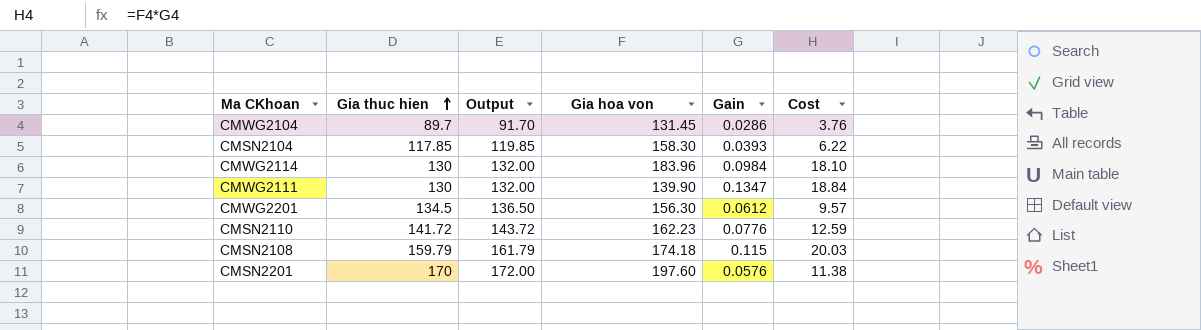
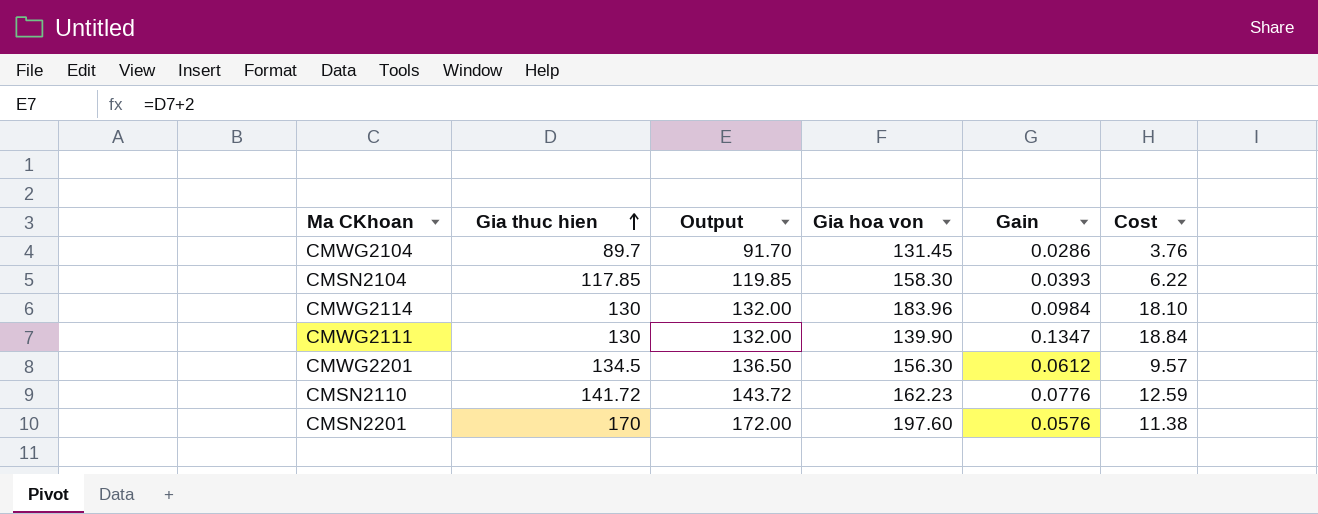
row CMSN2108: 159.79 | 161.79 | 174.18 | 0.115 | 20.03 -> none

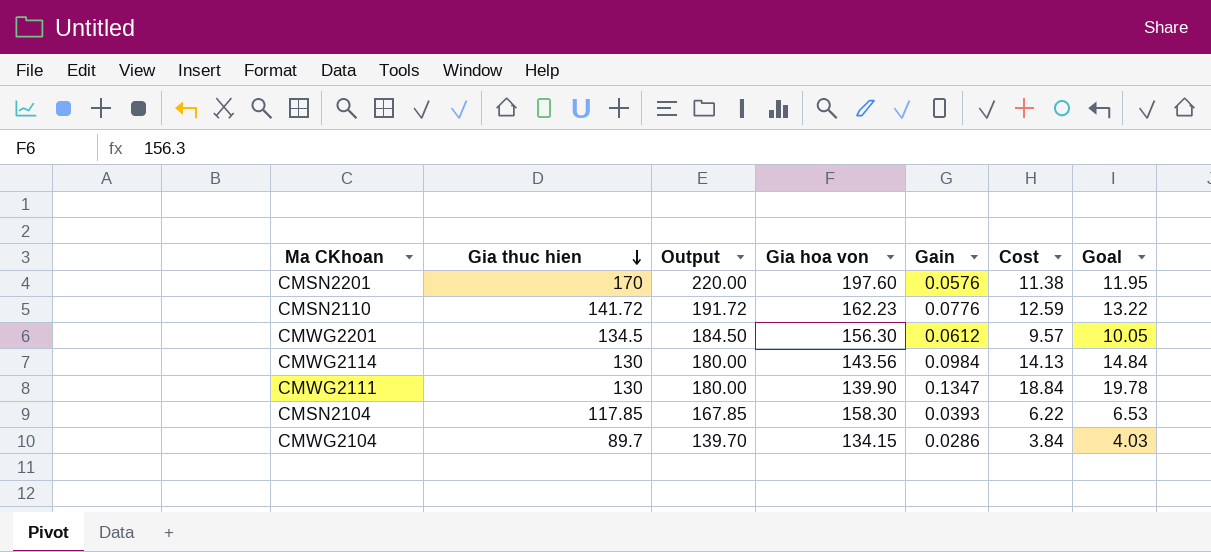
row order: Gia thuc hien ascending -> Gia thuc hien descending
column Output | formula: [Gia thuc hien] + 2 -> [Gia thuc hien] + 50
column Goal | formula: none -> [Cost] * 1.05
CMWG2114 | Gia hoa von: 183.96 -> 143.56
CMWG2114 | Cost: 18.10 -> 14.13
CMWG2104 | Gia hoa von: 131.45 -> 134.15
CMWG2104 | Cost: 3.76 -> 3.84

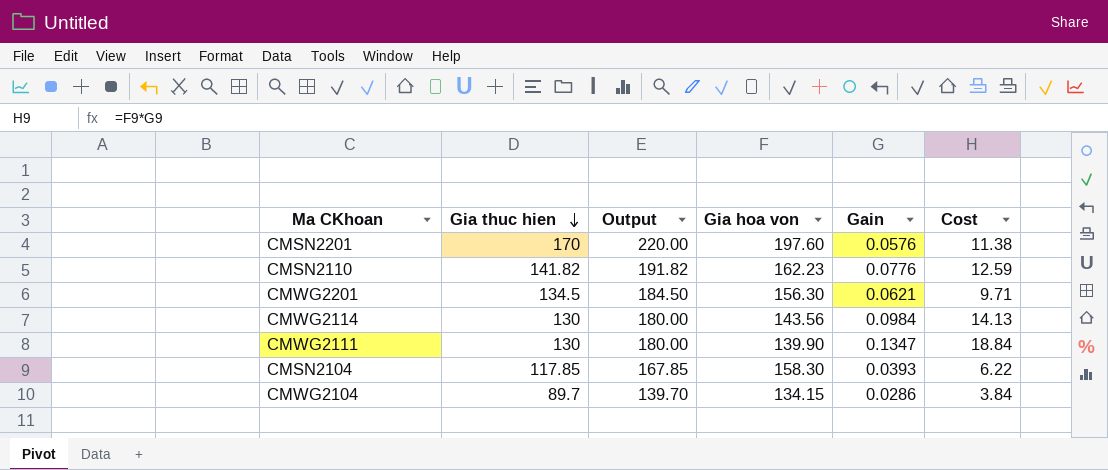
column Goal | formula: [Cost] * 1.05 -> none
CMSN2110 | Gia thuc hien: 141.72 -> 141.82
CMSN2110 | Output: 191.72 -> 191.82
CMWG2201 | Gain: 0.0612 -> 0.0621
CMWG2201 | Cost: 9.57 -> 9.71

